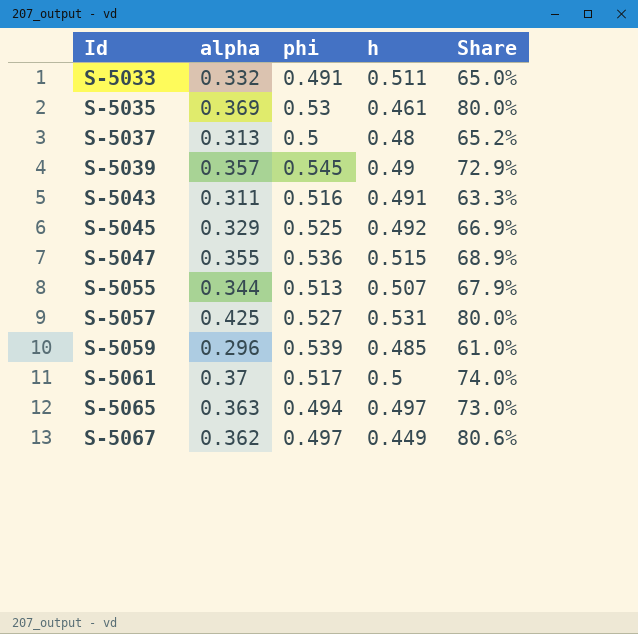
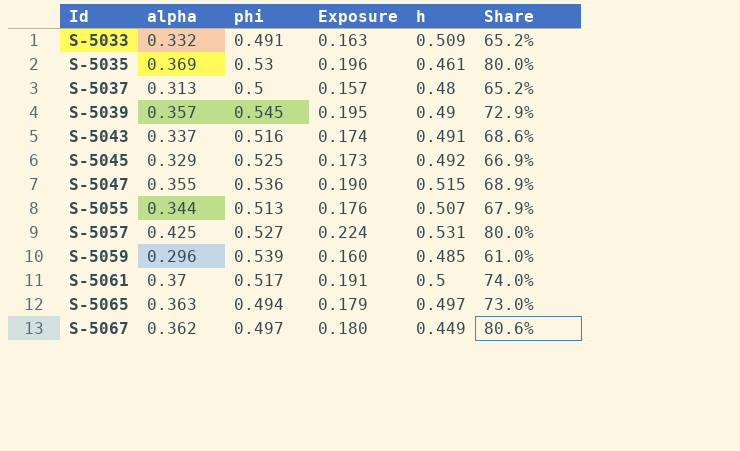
column Exposure | formula: none -> [alpha] * [phi]
S-5033 | h: 0.511 -> 0.509
S-5033 | Share: 65.0% -> 65.2%
S-5043 | alpha: 0.311 -> 0.337
S-5043 | Share: 63.3% -> 68.6%

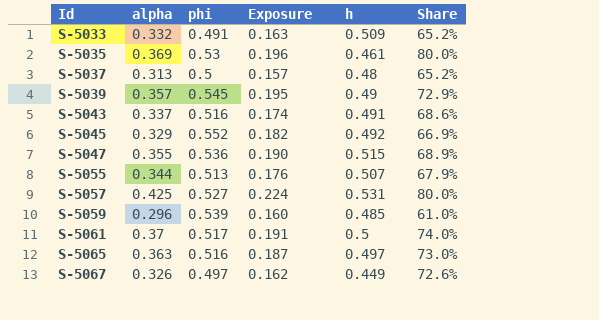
S-5045 | phi: 0.525 -> 0.552
S-5045 | Exposure: 0.173 -> 0.182
S-5065 | phi: 0.494 -> 0.516
S-5065 | Exposure: 0.179 -> 0.187
S-5067 | alpha: 0.362 -> 0.326
S-5067 | Exposure: 0.180 -> 0.162
S-5067 | Share: 80.6% -> 72.6%

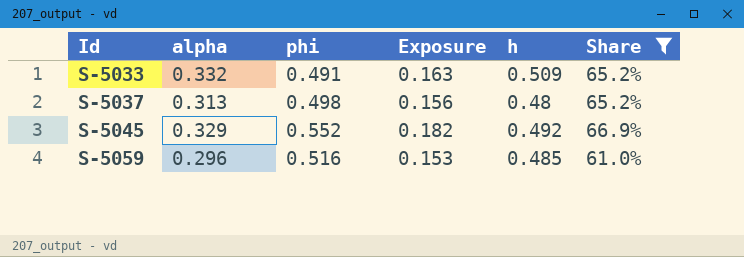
filter: none -> Share <= 66.9%
S-5037 | phi: 0.5 -> 0.498
S-5037 | Exposure: 0.157 -> 0.156
S-5059 | phi: 0.539 -> 0.516
S-5059 | Exposure: 0.160 -> 0.153

